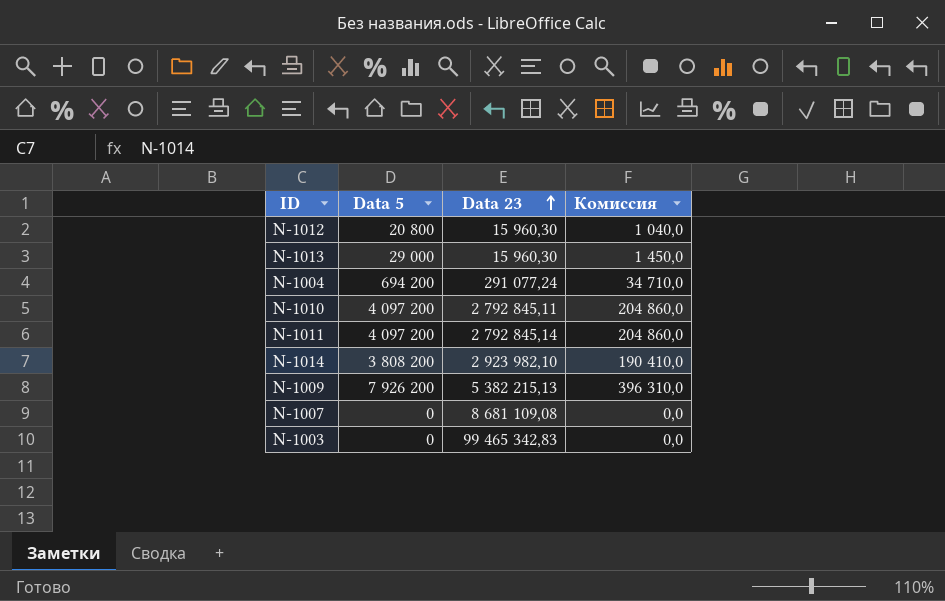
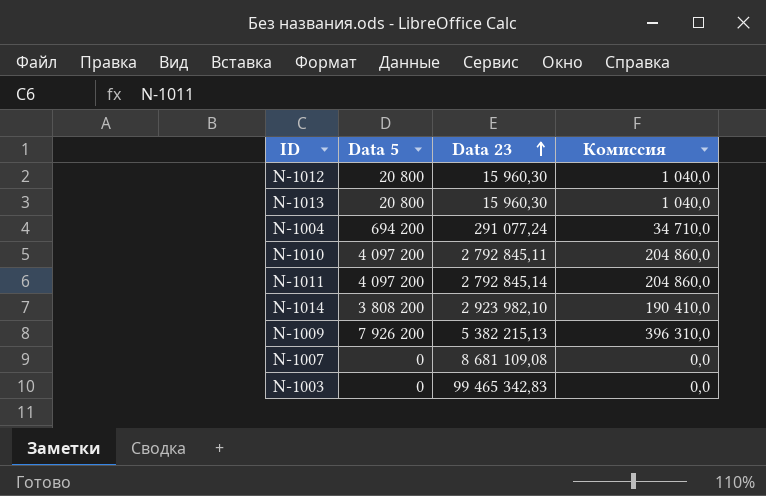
N-1013 | Data 5: 29 000 -> 20 800
N-1013 | Комиссия: 1 450,0 -> 1 040,0

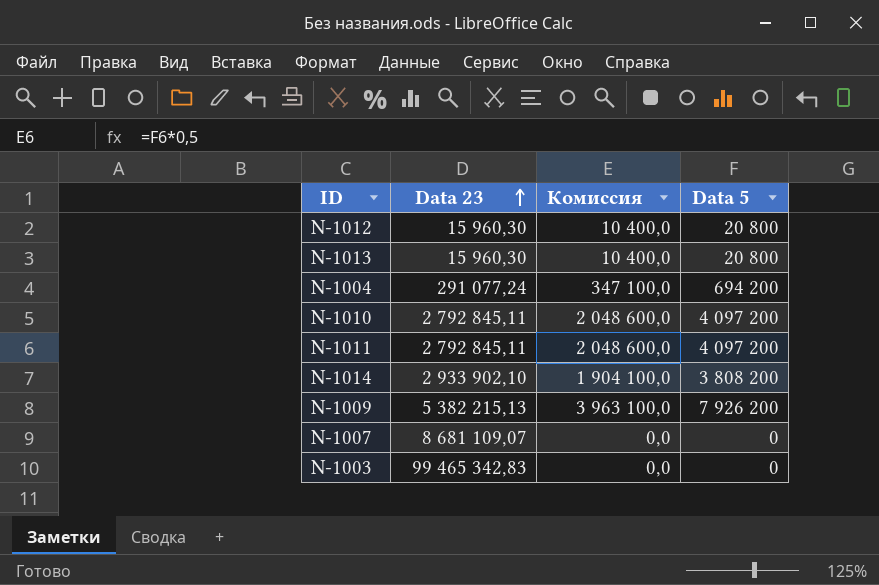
column Комиссия | formula: [Data 5] * 0,05 -> [Data 5] * 0,5
column Data 5 | position: 2 -> 4
N-1011 | Data 23: 2 792 845,14 -> 2 792 845,11
N-1014 | Data 23: 2 923 982,10 -> 2 933 902,10
N-1007 | Data 23: 8 681 109,08 -> 8 681 109,07

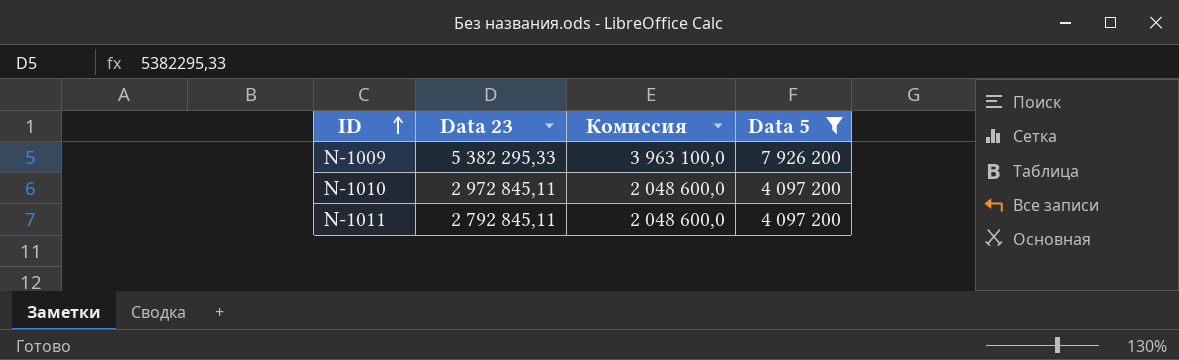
filter: none -> Data 5 >= 4 097 200
row order: Data 23 ascending -> ID ascending
N-1009 | Data 23: 5 382 215,13 -> 5 382 295,33
N-1010 | Data 23: 2 792 845,11 -> 2 972 845,11

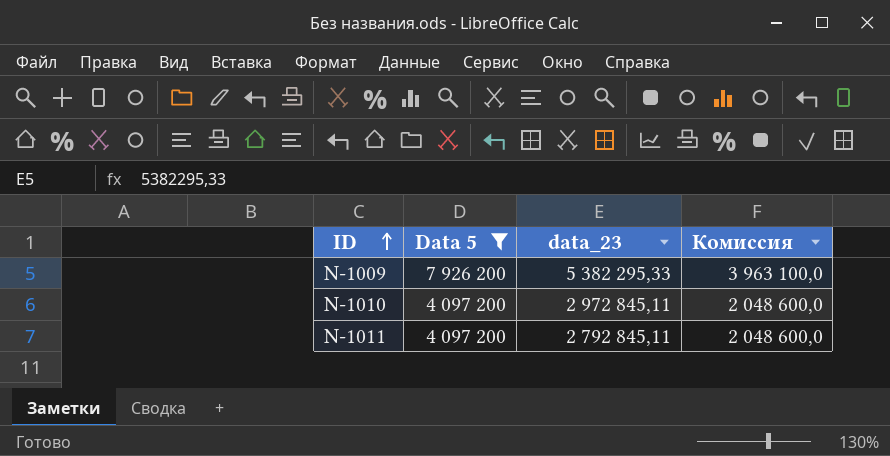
column Data 5 | position: 4 -> 2
column name: Data 23 -> data_23

